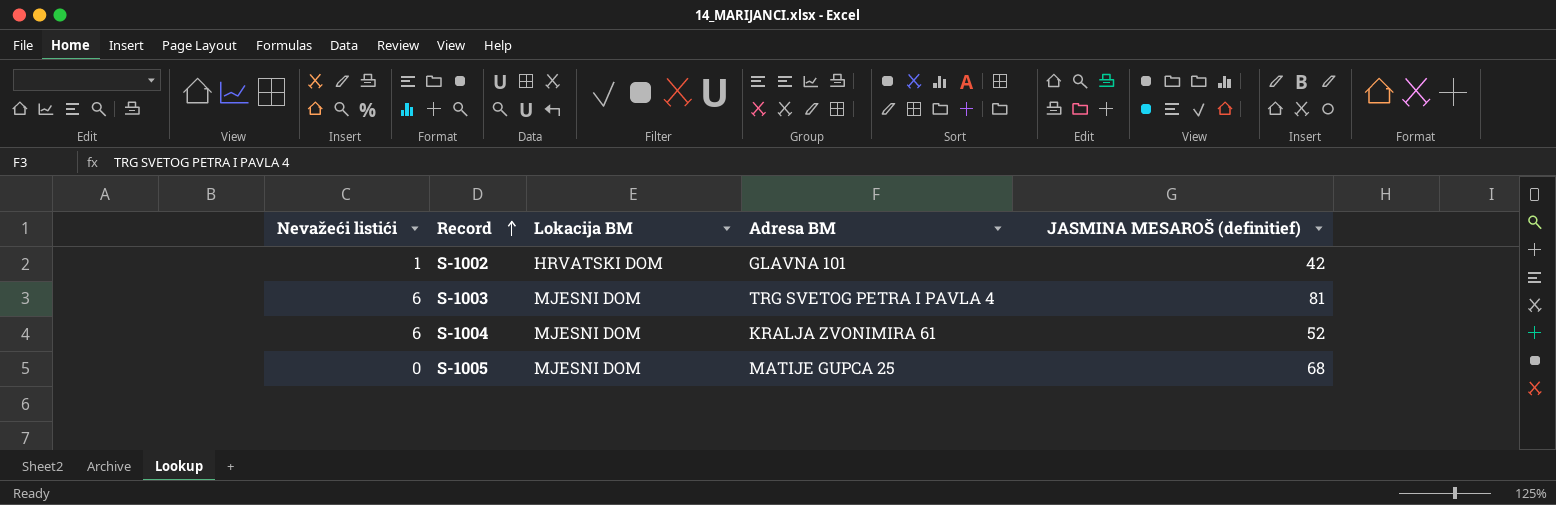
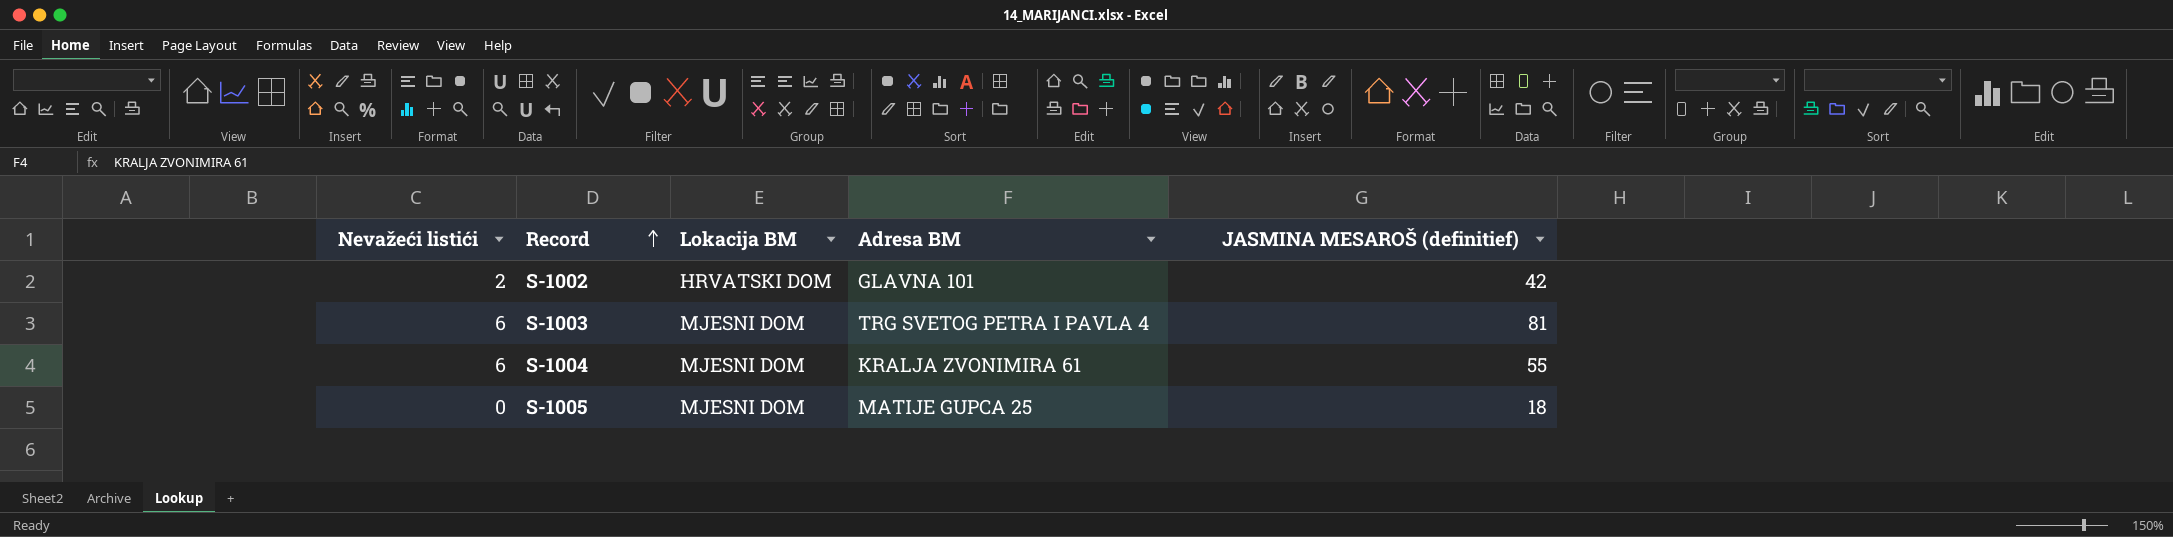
S-1002 | Nevažeći listići: 1 -> 2
S-1004 | JASMINA MESAROŠ (definitief): 52 -> 55
S-1005 | JASMINA MESAROŠ (definitief): 68 -> 18

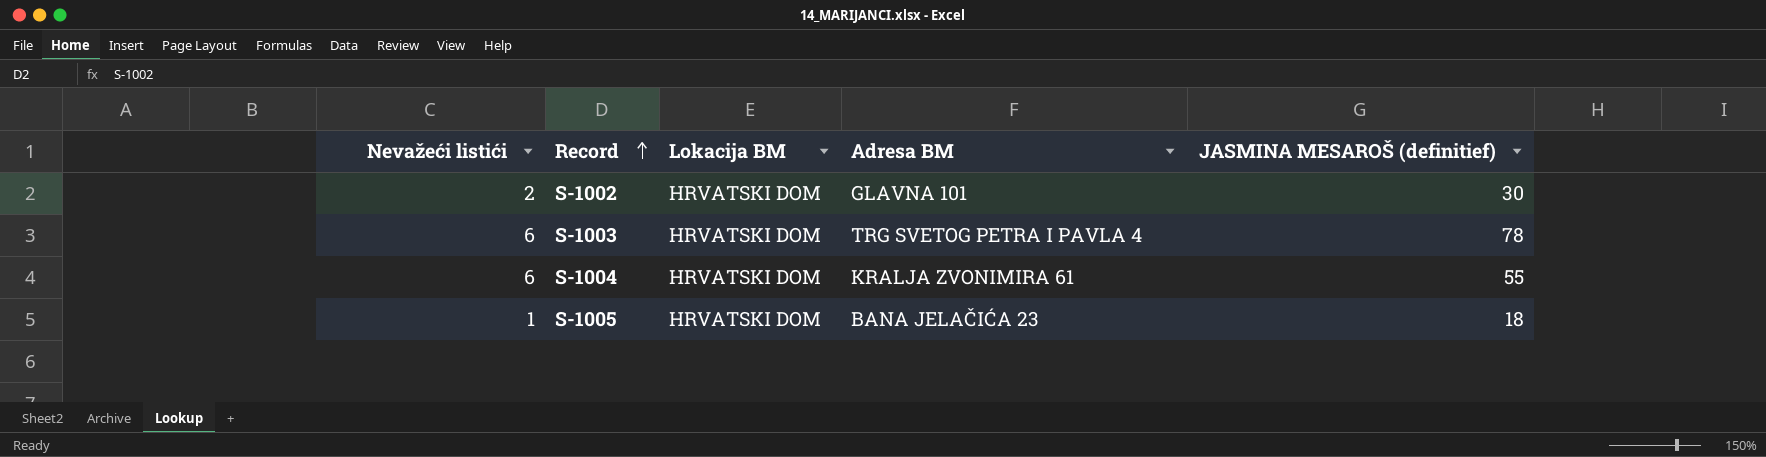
S-1002 | JASMINA MESAROŠ (definitief): 42 -> 30
S-1003 | Lokacija BM: MJESNI DOM -> HRVATSKI DOM
S-1003 | JASMINA MESAROŠ (definitief): 81 -> 78
S-1004 | Lokacija BM: MJESNI DOM -> HRVATSKI DOM
S-1005 | Nevažeći listići: 0 -> 1
S-1005 | Lokacija BM: MJESNI DOM -> HRVATSKI DOM
S-1005 | Adresa BM: MATIJE GUPCA 25 -> BANA JELAČIĆA 23

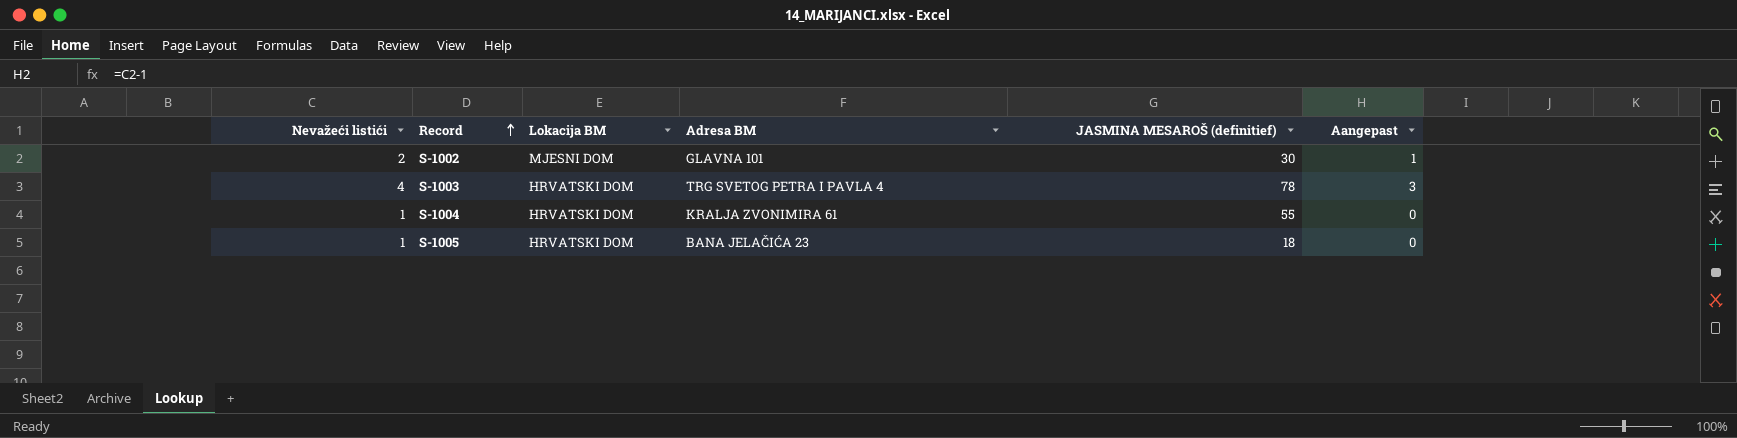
column Aangepast | formula: none -> [Nevažeći listići] - 1
S-1002 | Lokacija BM: HRVATSKI DOM -> MJESNI DOM
S-1003 | Nevažeći listići: 6 -> 4
S-1004 | Nevažeći listići: 6 -> 1

